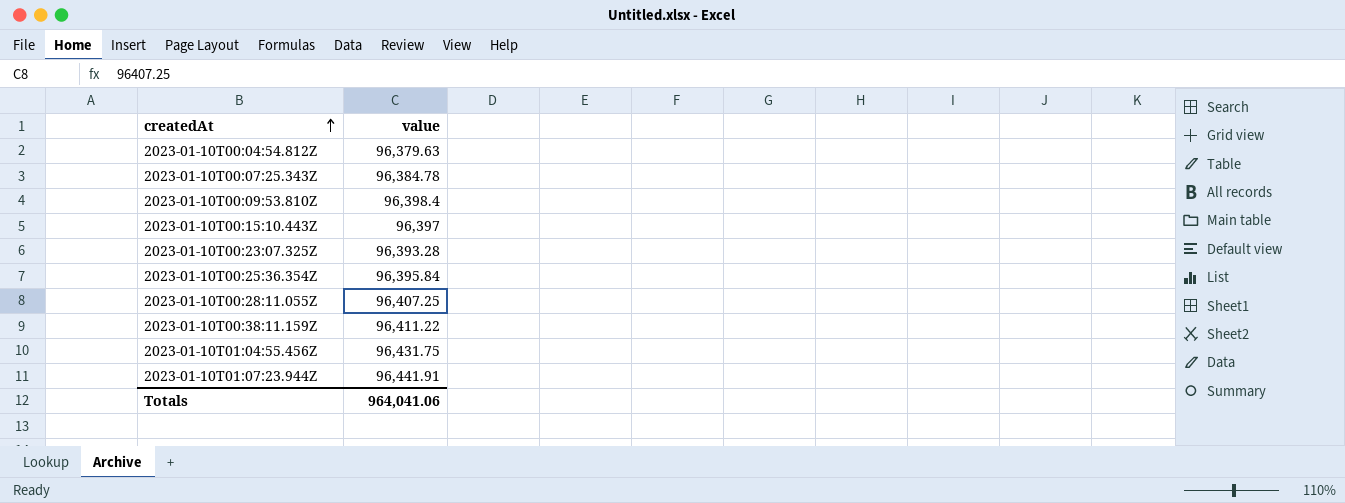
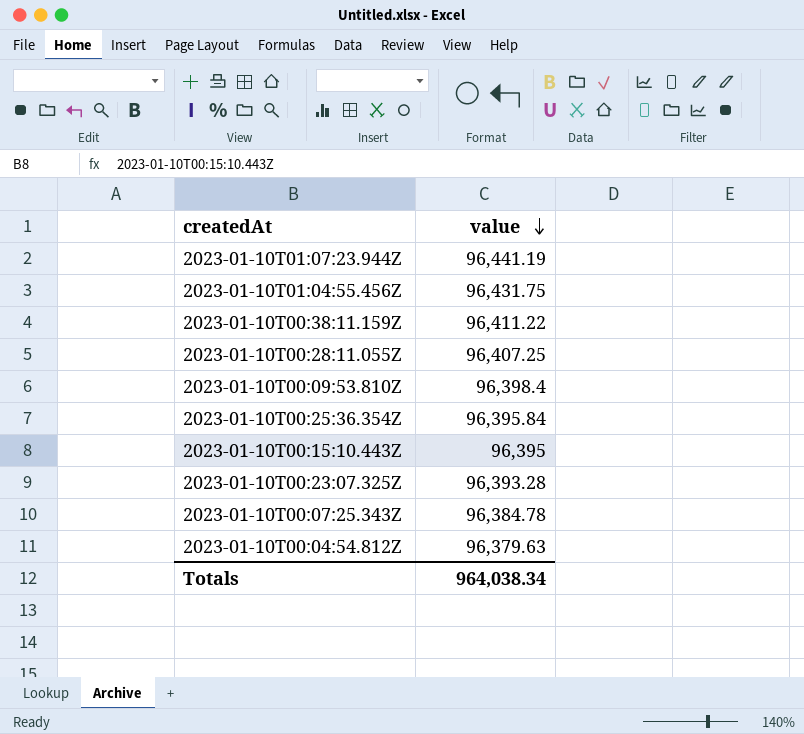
row order: createdAt ascending -> value descending
2023-01-10T01:07:23.944Z | value: 96,441.91 -> 96,441.19
2023-01-10T00:15:10.443Z | value: 96,397 -> 96,395
Totals | value: 964,041.06 -> 964,038.34

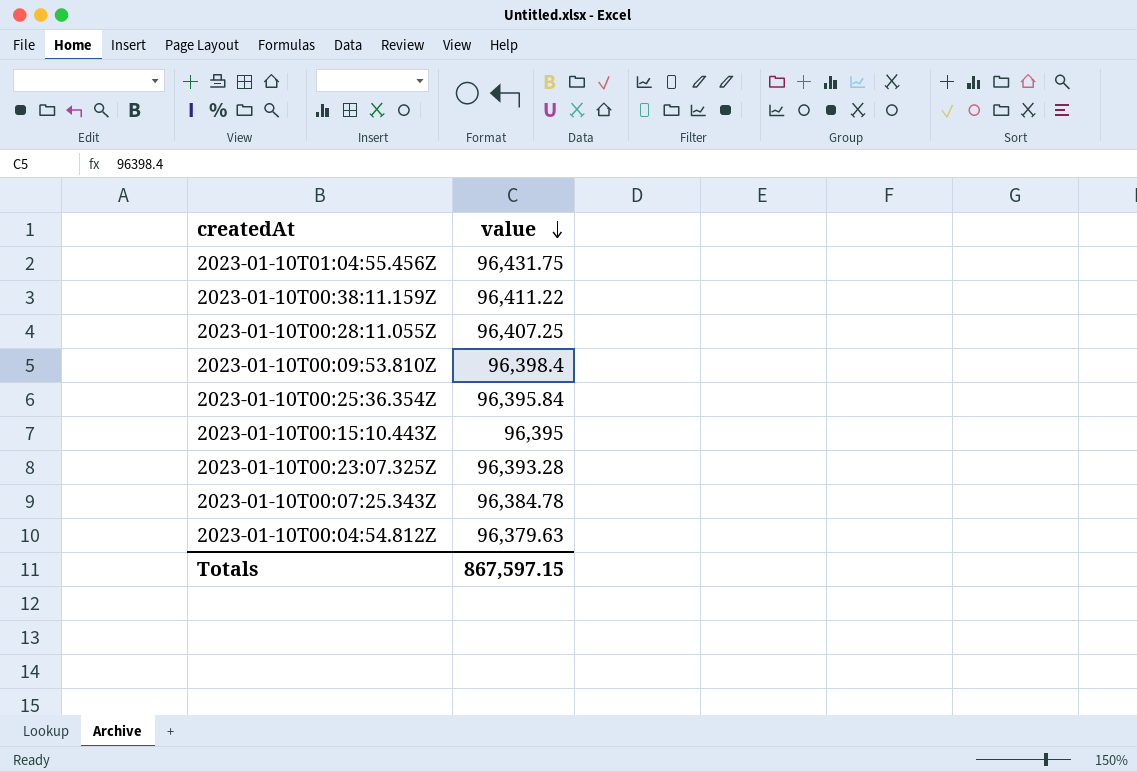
row 2023-01-10T01:07:23.944Z: 96,441.19 -> none
Totals | value: 964,038.34 -> 867,597.15

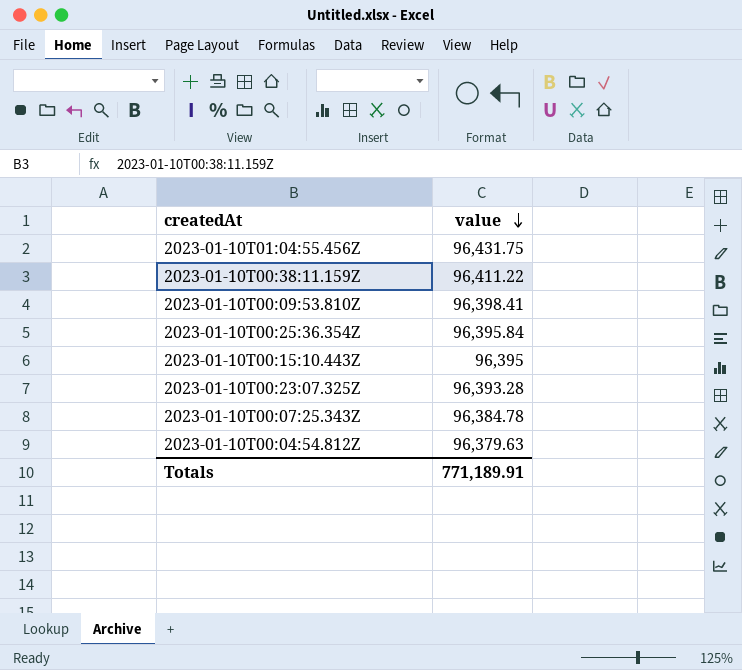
row 2023-01-10T00:28:11.055Z: 96,407.25 -> none
2023-01-10T00:09:53.810Z | value: 96,398.4 -> 96,398.41
Totals | value: 867,597.15 -> 771,189.91

